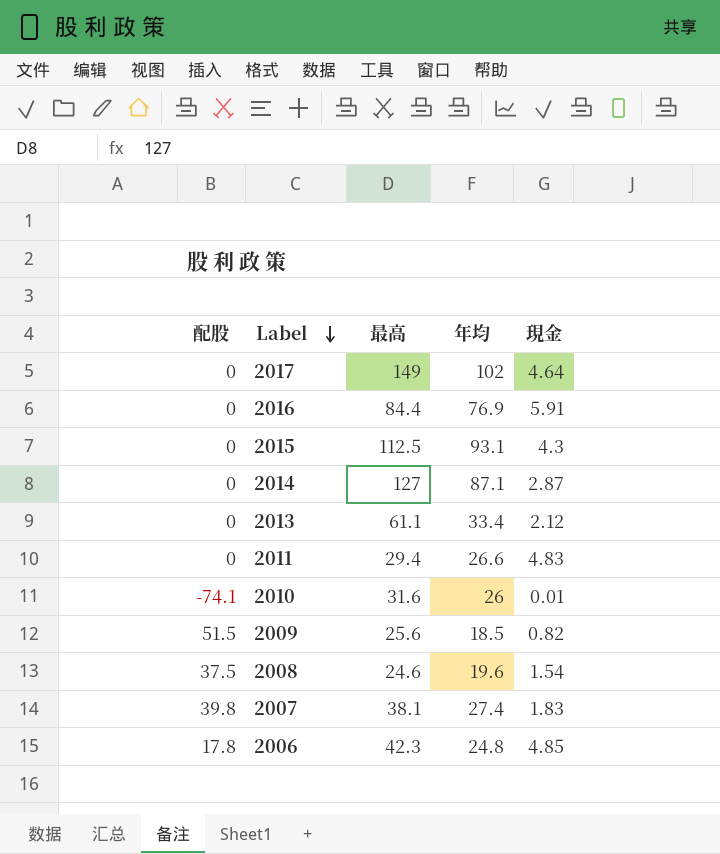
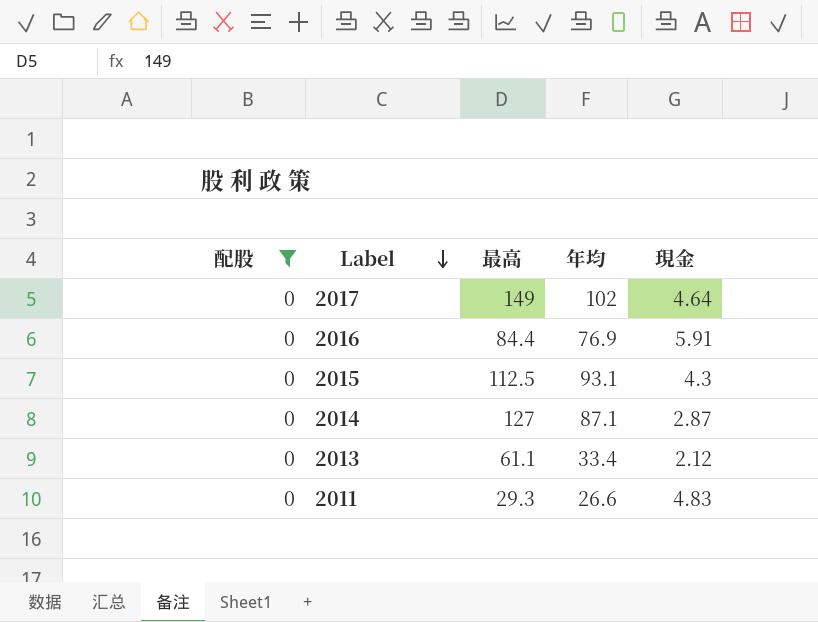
filter: none -> 配股 = 0
2011 | 最高: 29.4 -> 29.3

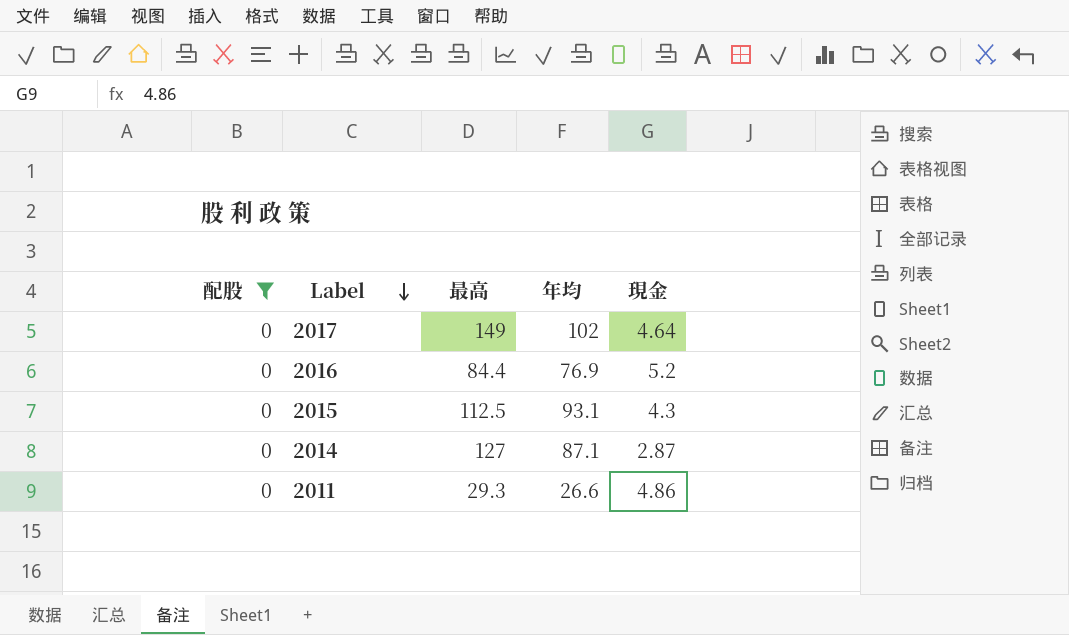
row 2013: 0 | 61.1 | 33.4 | 2.12 -> none
2016 | 現金: 5.91 -> 5.2
2011 | 現金: 4.83 -> 4.86

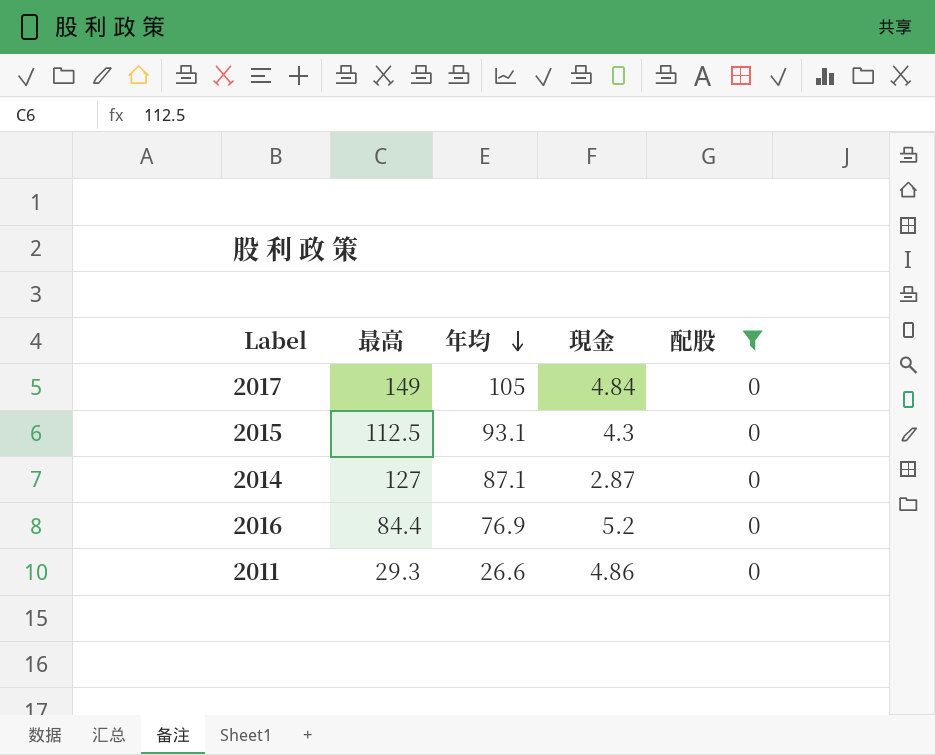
row order: Label descending -> 年均 descending
column 配股 | position: 1 -> 5
2017 | 年均: 102 -> 105
2017 | 現金: 4.64 -> 4.84

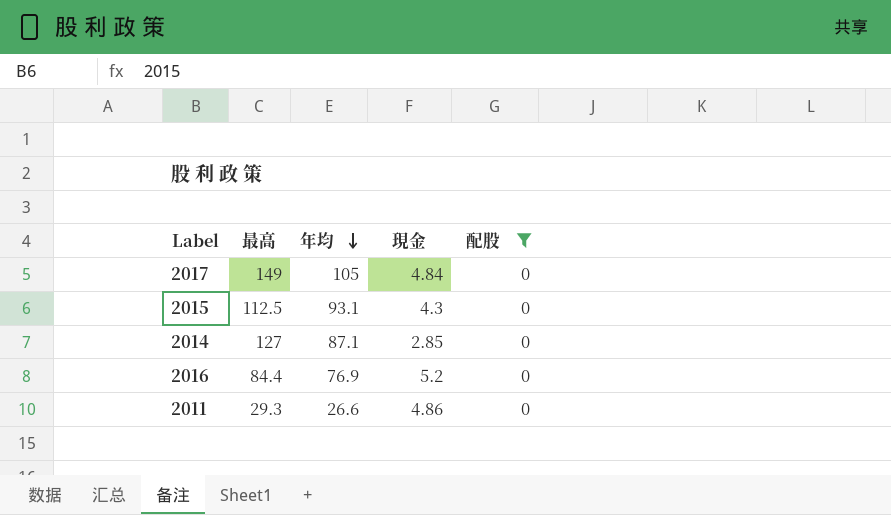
2014 | 現金: 2.87 -> 2.85

